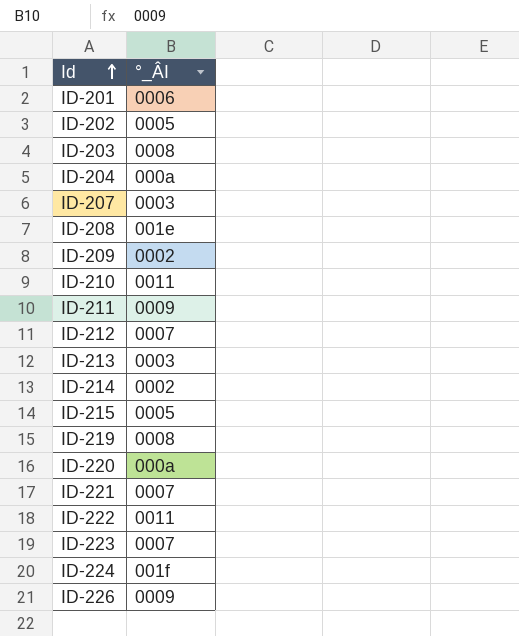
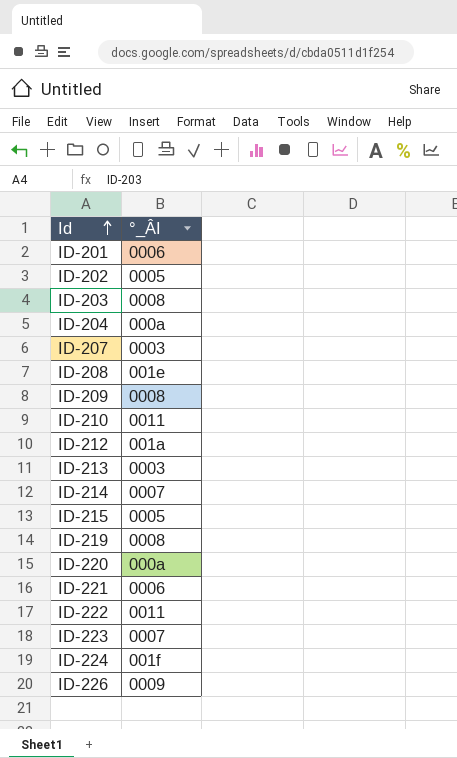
row ID-211: 0009 -> none
ID-209 | °_ÂI: 0002 -> 0008
ID-212 | °_ÂI: 0007 -> 001a
ID-214 | °_ÂI: 0002 -> 0007
ID-221 | °_ÂI: 0007 -> 0006

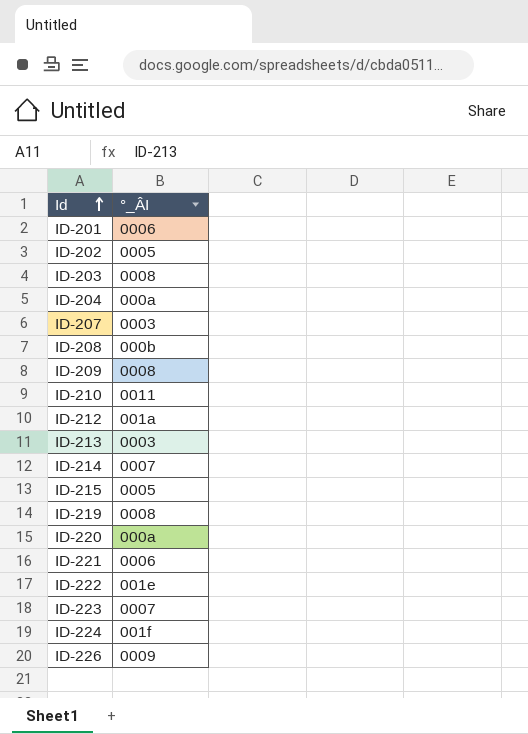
ID-208 | °_ÂI: 001e -> 000b
ID-222 | °_ÂI: 0011 -> 001e

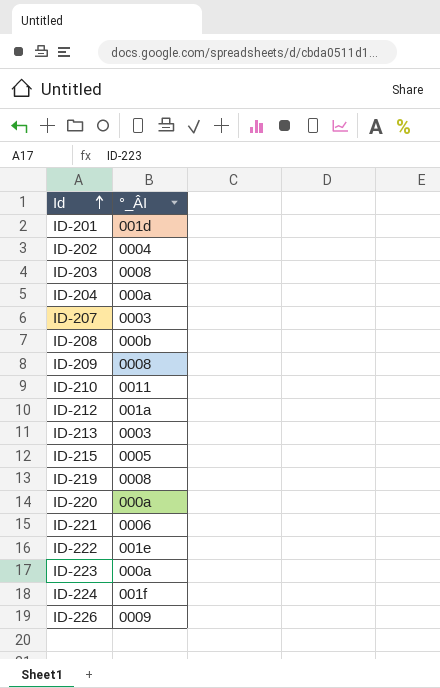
row ID-214: 0007 -> none
ID-201 | °_ÂI: 0006 -> 001d
ID-202 | °_ÂI: 0005 -> 0004
ID-223 | °_ÂI: 0007 -> 000a

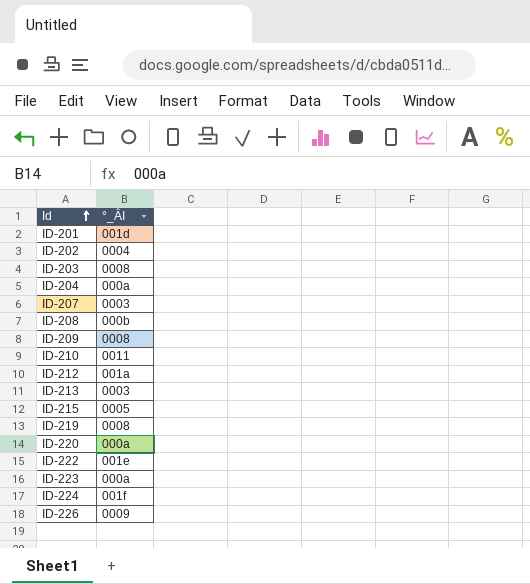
row ID-221: 0006 -> none

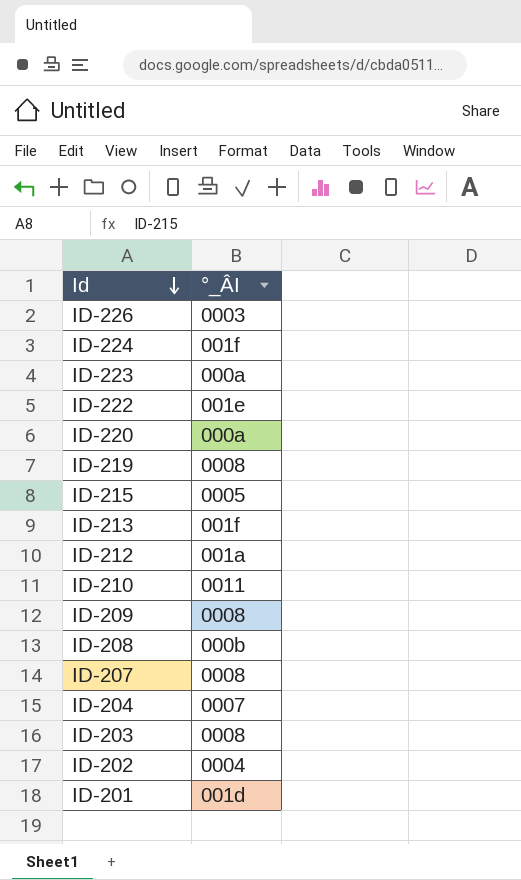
row order: Id ascending -> Id descending
ID-226 | °_ÂI: 0009 -> 0003
ID-213 | °_ÂI: 0003 -> 001f
ID-207 | °_ÂI: 0003 -> 0008
ID-204 | °_ÂI: 000a -> 0007

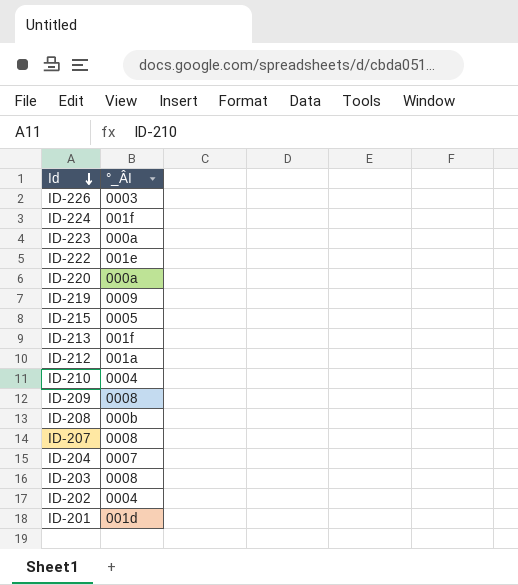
ID-219 | °_ÂI: 0008 -> 0009
ID-210 | °_ÂI: 0011 -> 0004

